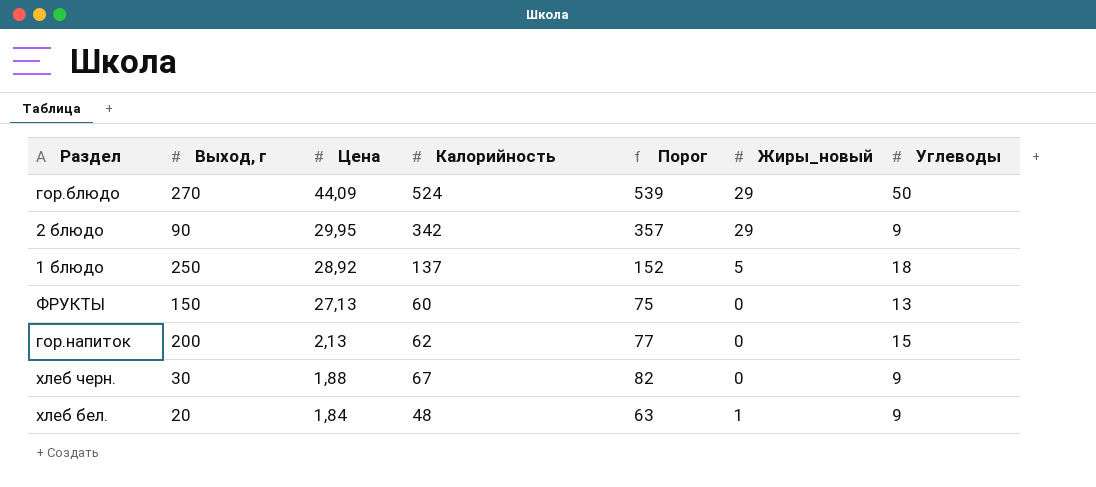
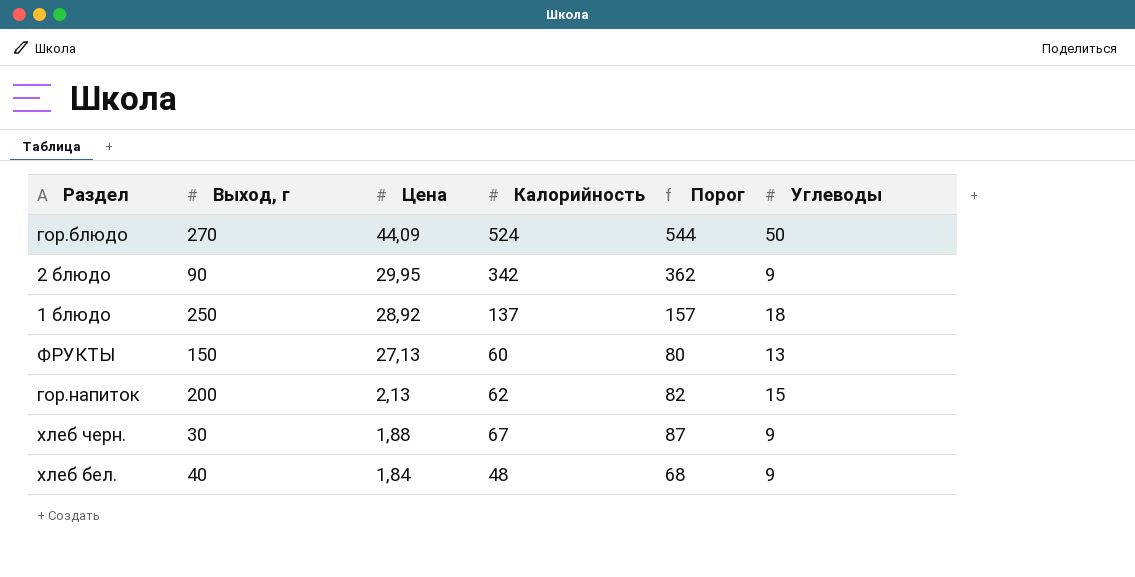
column Жиры_новый | position: 6 -> none
column Порог | formula: [Калорийность] + 15 -> [Калорийность] + 20
хлеб бел. | Выход, г: 20 -> 40

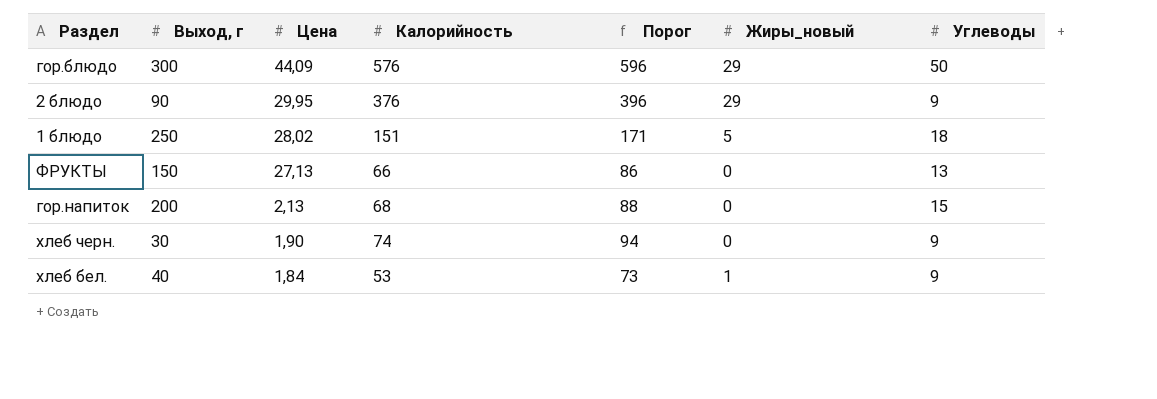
column Жиры_новый | position: none -> 6
гор.блюдо | Выход, г: 270 -> 300
гор.блюдо | Калорийность: 524 -> 576
гор.блюдо | Порог: 544 -> 596
2 блюдо | Калорийность: 342 -> 376
2 блюдо | Порог: 362 -> 396
1 блюдо | Цена: 28,92 -> 28,02
1 блюдо | Калорийность: 137 -> 151
1 блюдо | Порог: 157 -> 171
ФРУКТЫ | Калорийность: 60 -> 66
ФРУКТЫ | Порог: 80 -> 86
гор.напиток | Калорийность: 62 -> 68
гор.напиток | Порог: 82 -> 88
хлеб черн. | Цена: 1,88 -> 1,90
хлеб черн. | Калорийность: 67 -> 74
хлеб черн. | Порог: 87 -> 94
хлеб бел. | Калорийность: 48 -> 53
хлеб бел. | Порог: 68 -> 73

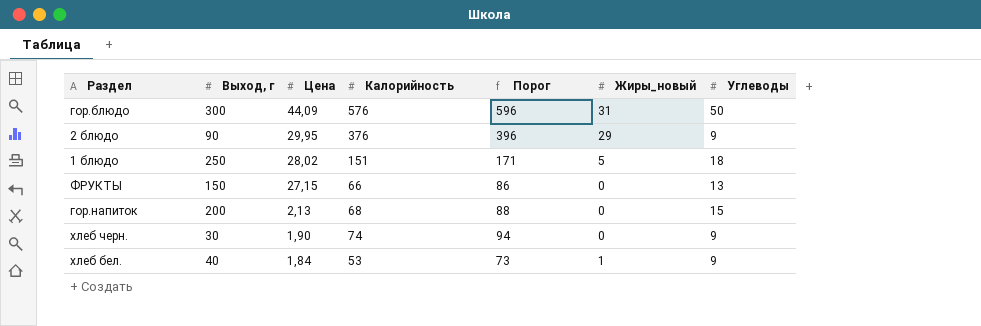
гор.блюдо | Жиры_новый: 29 -> 31
ФРУКТЫ | Цена: 27,13 -> 27,15

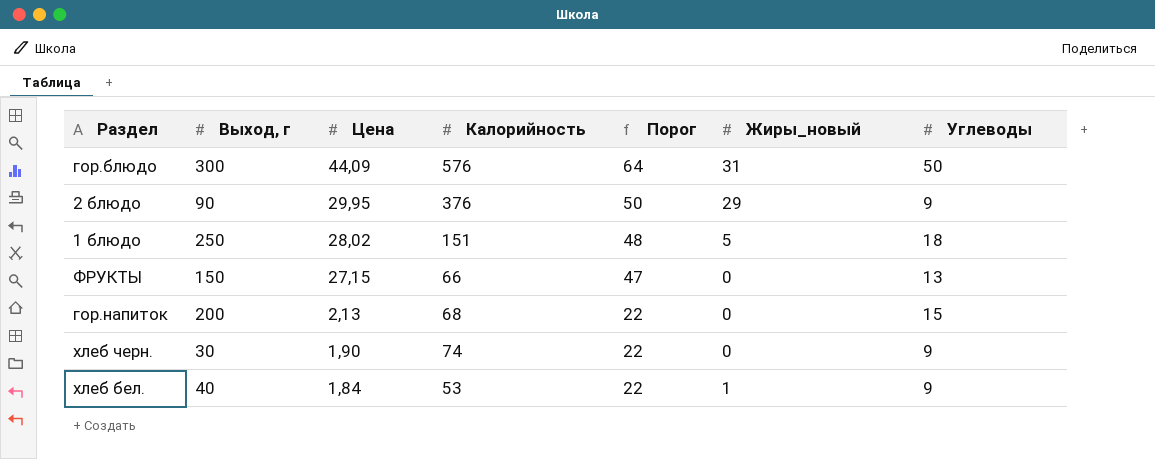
column Порог | formula: [Калорийность] + 20 -> [Цена] + 20

